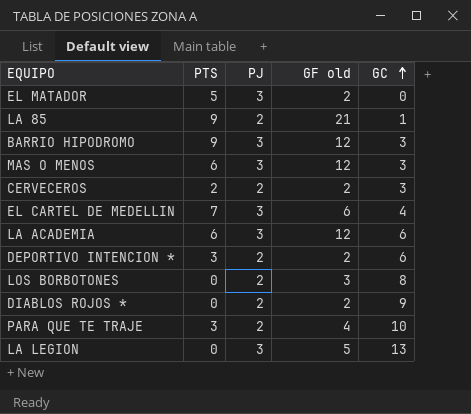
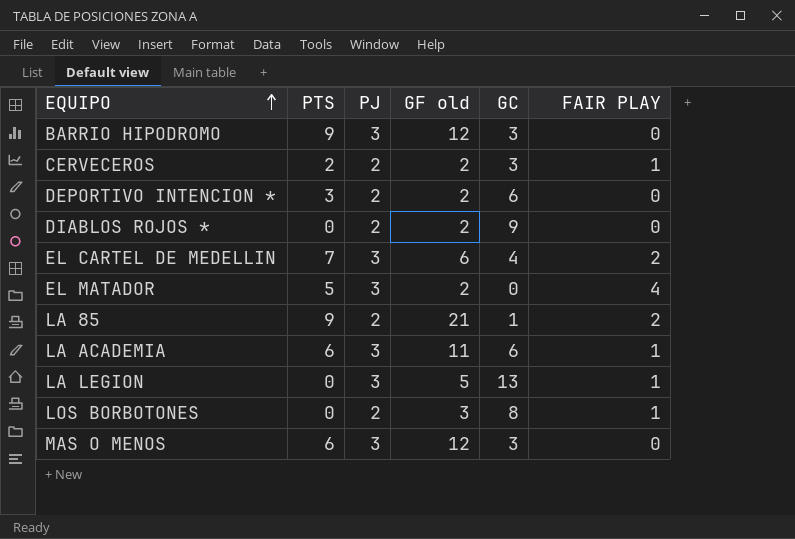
row order: GC ascending -> EQUIPO ascending
column FAIR PLAY | position: none -> 6
row PARA QUE TE TRAJE: 3 | 2 | 4 | 10 -> none
LA ACADEMIA | GF old: 12 -> 11

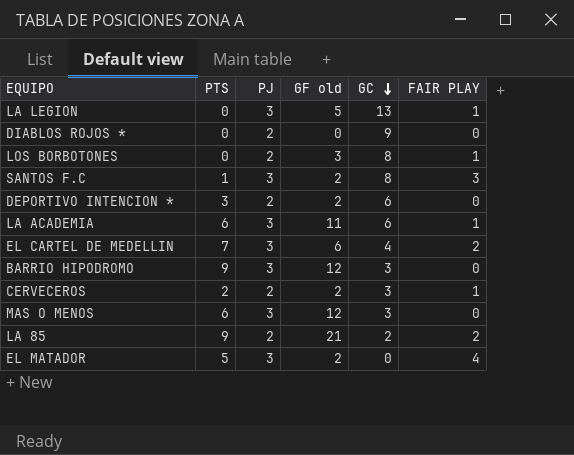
row order: EQUIPO ascending -> GC descending
DIABLOS ROJOS * | GF old: 2 -> 0
row SANTOS F.C: none -> 1 | 3 | 2 | 8 | 3
LA 85 | GC: 1 -> 2

